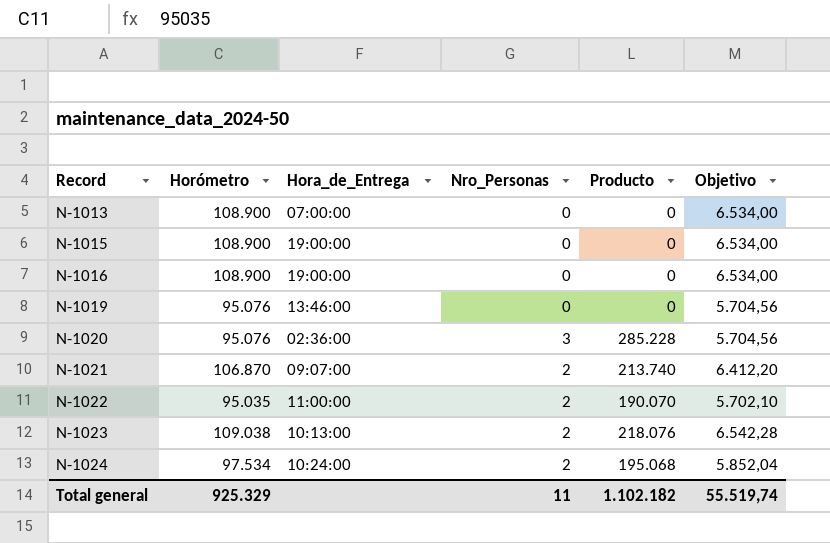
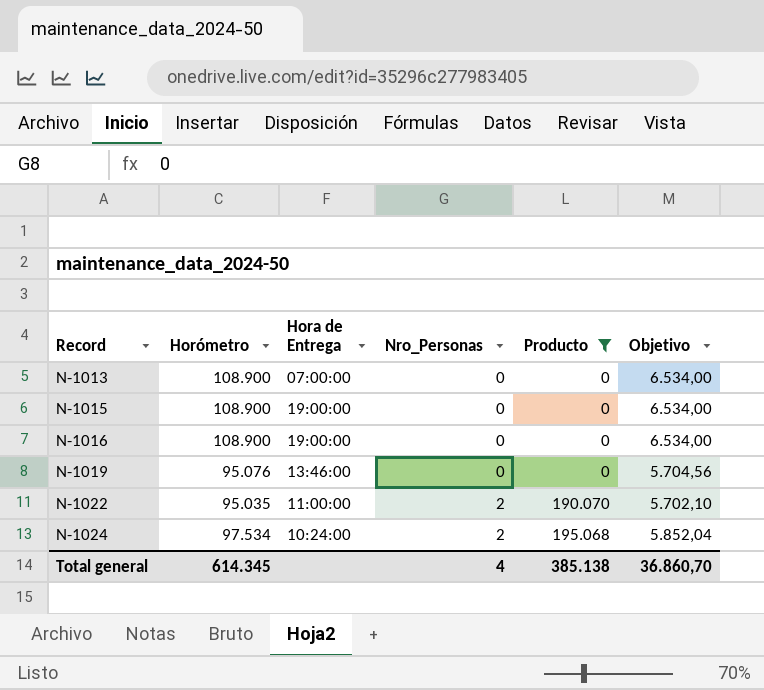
filter: none -> Producto <= 195.068
column name: Hora_de_Entrega -> Hora de Entrega
Total general | Horómetro: 925.329 -> 614.345
Total general | Nro_Personas: 11 -> 4
Total general | Producto: 1.102.182 -> 385.138
Total general | Objetivo: 55.519,74 -> 36.860,70

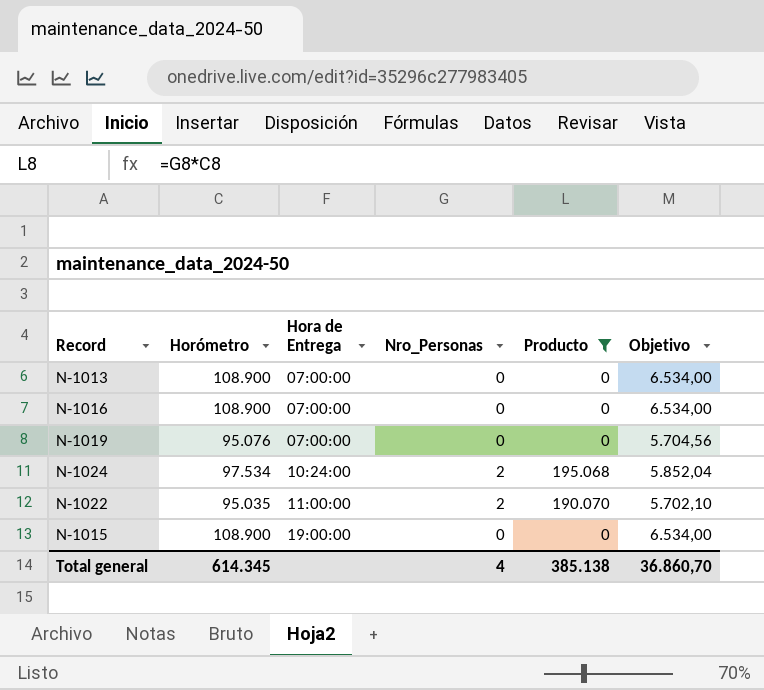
row order: Record ascending -> Hora de Entrega ascending
N-1016 | Hora de Entrega: 19:00:00 -> 07:00:00
N-1019 | Hora de Entrega: 13:46:00 -> 07:00:00

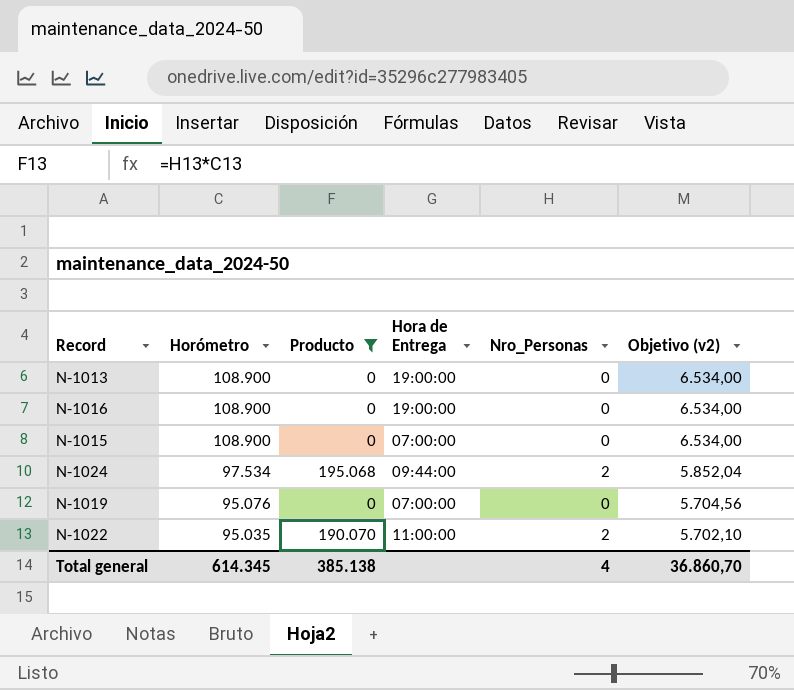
row order: Hora de Entrega ascending -> Horómetro descending
column Producto | position: 5 -> 3
column name: Objetivo -> Objetivo (v2)
N-1013 | Hora de Entrega: 07:00:00 -> 19:00:00
N-1016 | Hora de Entrega: 07:00:00 -> 19:00:00
N-1015 | Hora de Entrega: 19:00:00 -> 07:00:00
N-1024 | Hora de Entrega: 10:24:00 -> 09:44:00

